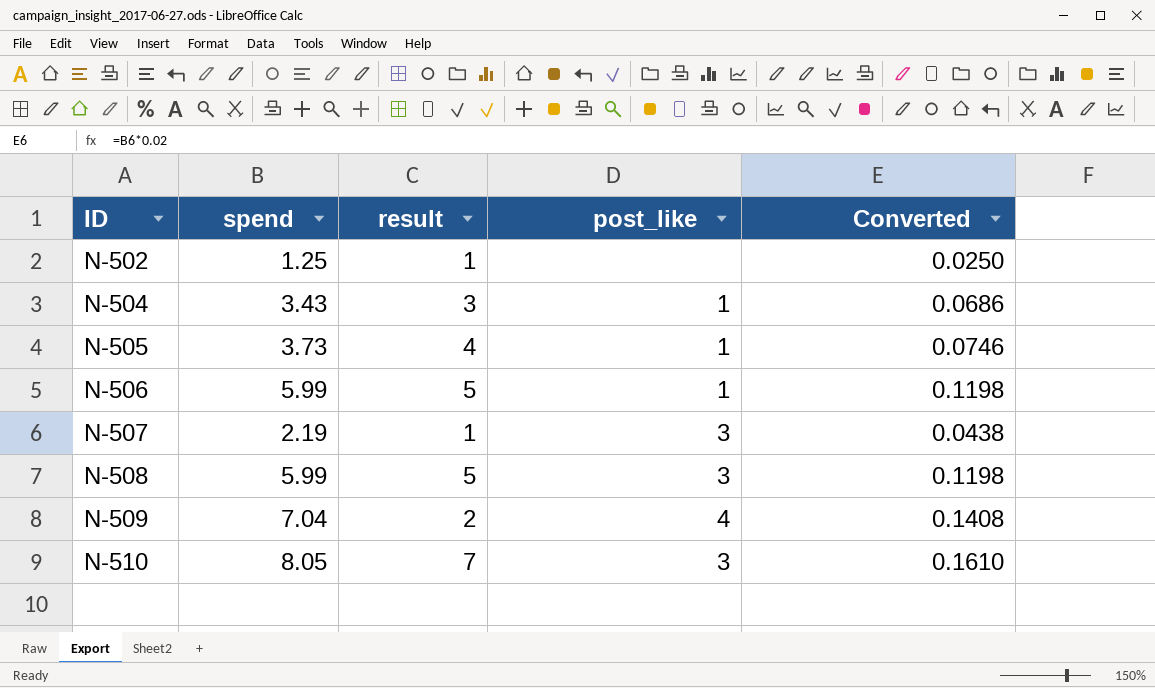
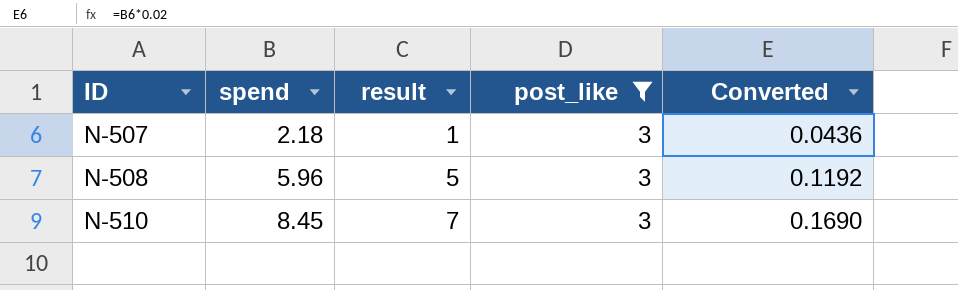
filter: none -> post_like = 3
N-507 | spend: 2.19 -> 2.18
N-507 | Converted: 0.0438 -> 0.0436
N-508 | spend: 5.99 -> 5.96
N-508 | Converted: 0.1198 -> 0.1192
N-510 | spend: 8.05 -> 8.45
N-510 | Converted: 0.1610 -> 0.1690

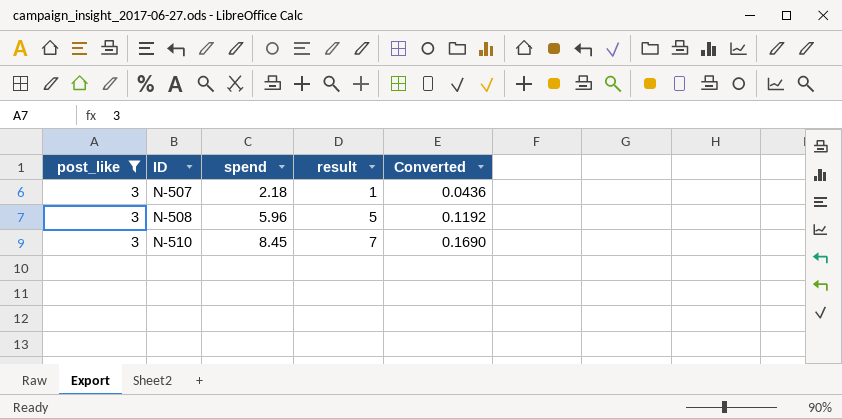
column post_like | position: 4 -> 1

